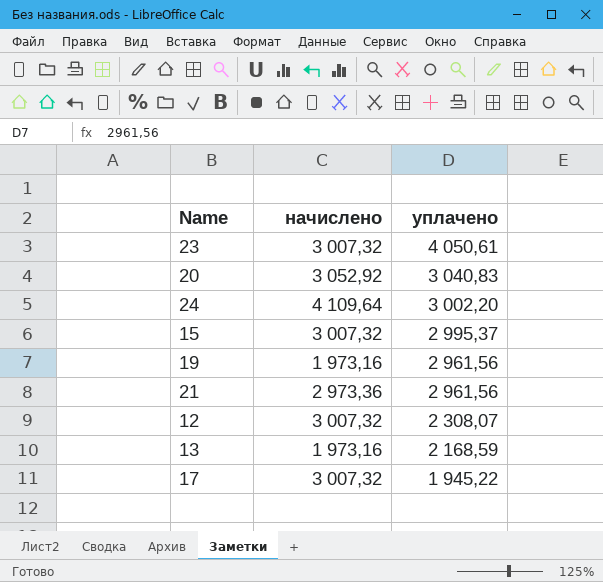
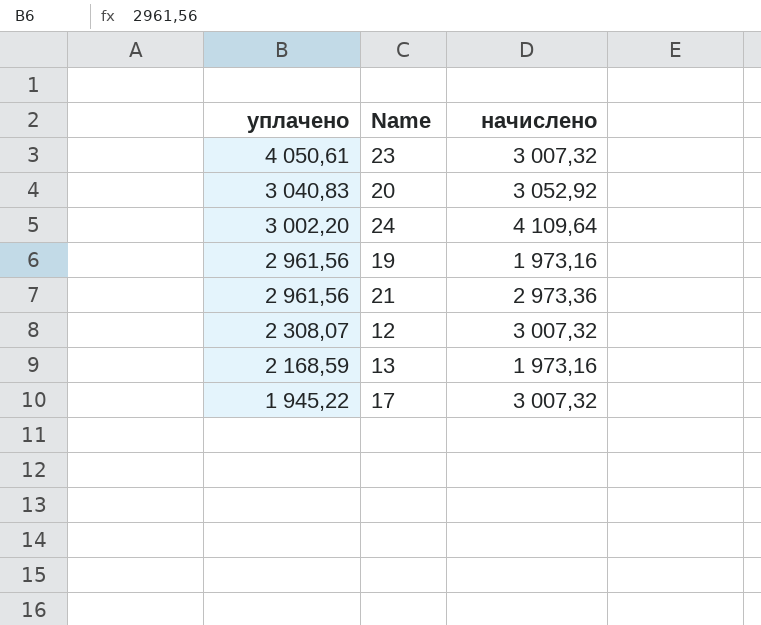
column уплачено | position: 3 -> 1
row 15: 3 007,32 | 2 995,37 -> none

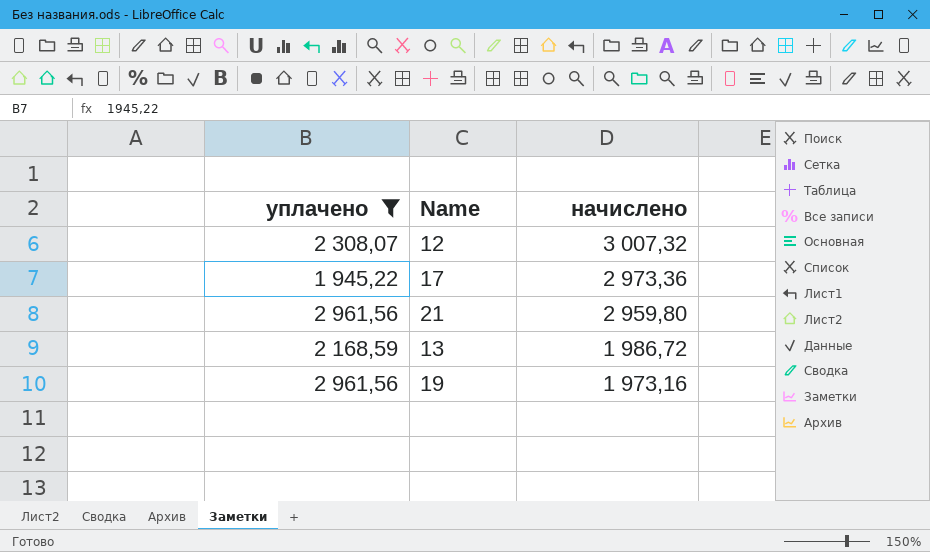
filter: none -> уплачено <= 2 961,56
row order: уплачено descending -> начислено descending
17 | начислено: 3 007,32 -> 2 973,36
21 | начислено: 2 973,36 -> 2 959,80
13 | начислено: 1 973,16 -> 1 986,72

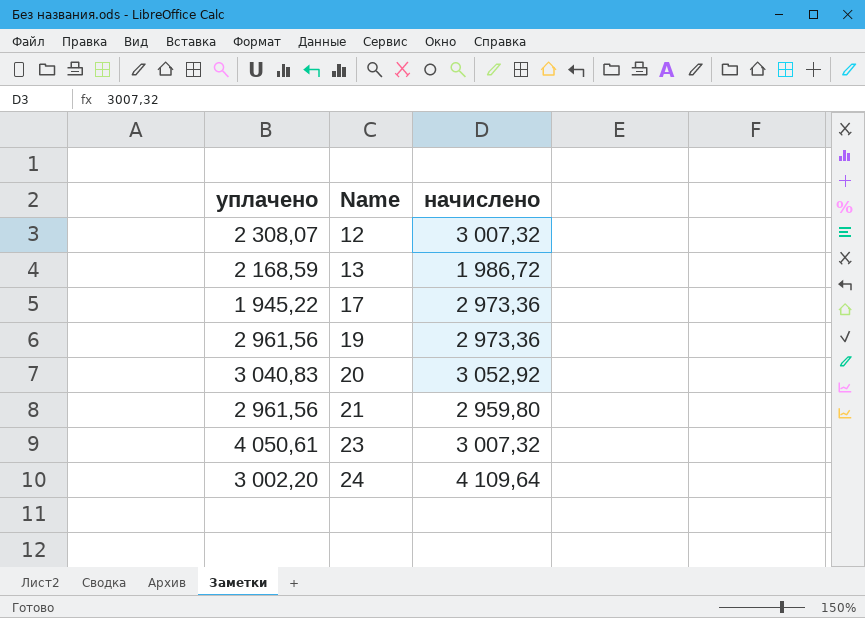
filter: уплачено <= 2 961,56 -> none
row order: начислено descending -> Name ascending
19 | начислено: 1 973,16 -> 2 973,36

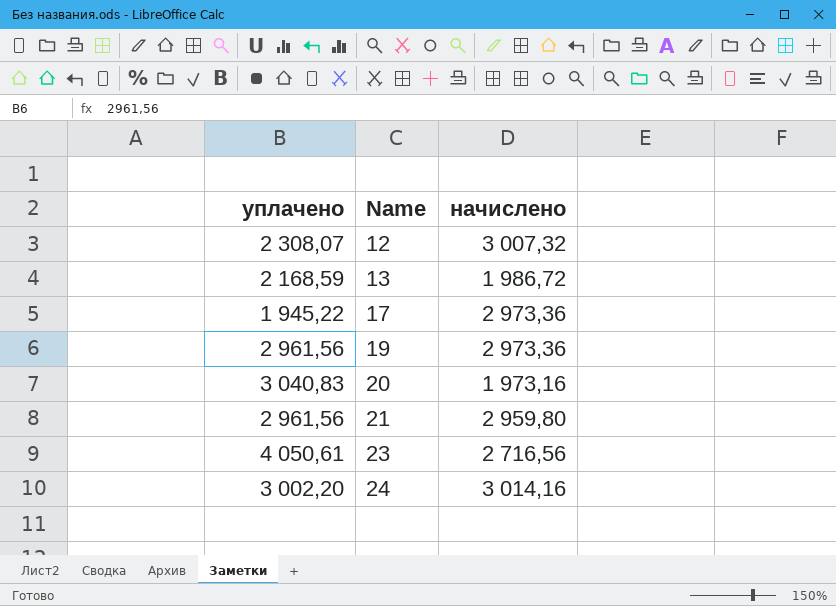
20 | начислено: 3 052,92 -> 1 973,16
23 | начислено: 3 007,32 -> 2 716,56
24 | начислено: 4 109,64 -> 3 014,16

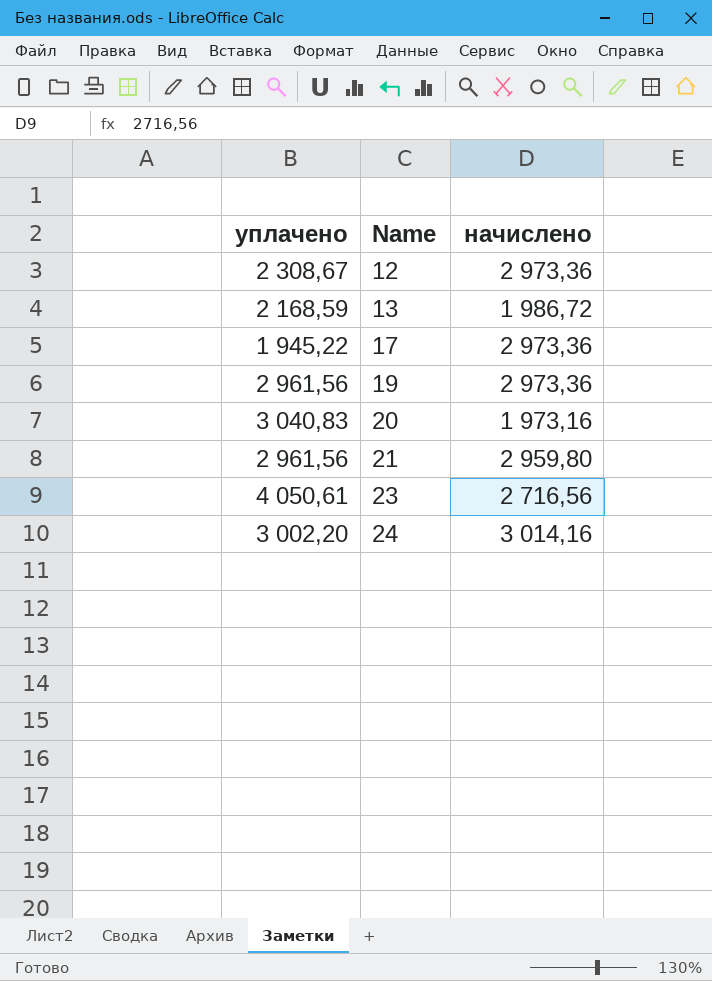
12 | уплачено: 2 308,07 -> 2 308,67
12 | начислено: 3 007,32 -> 2 973,36

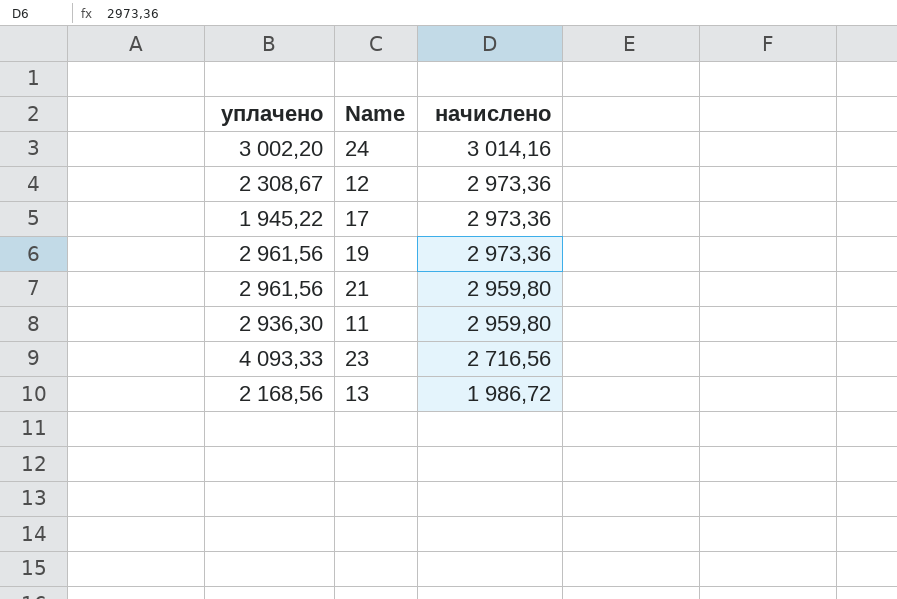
row order: Name ascending -> начислено descending
row 20: 3 040,83 | 1 973,16 -> none
row 11: none -> 2 936,30 | 2 959,80
23 | уплачено: 4 050,61 -> 4 093,33
13 | уплачено: 2 168,59 -> 2 168,56

